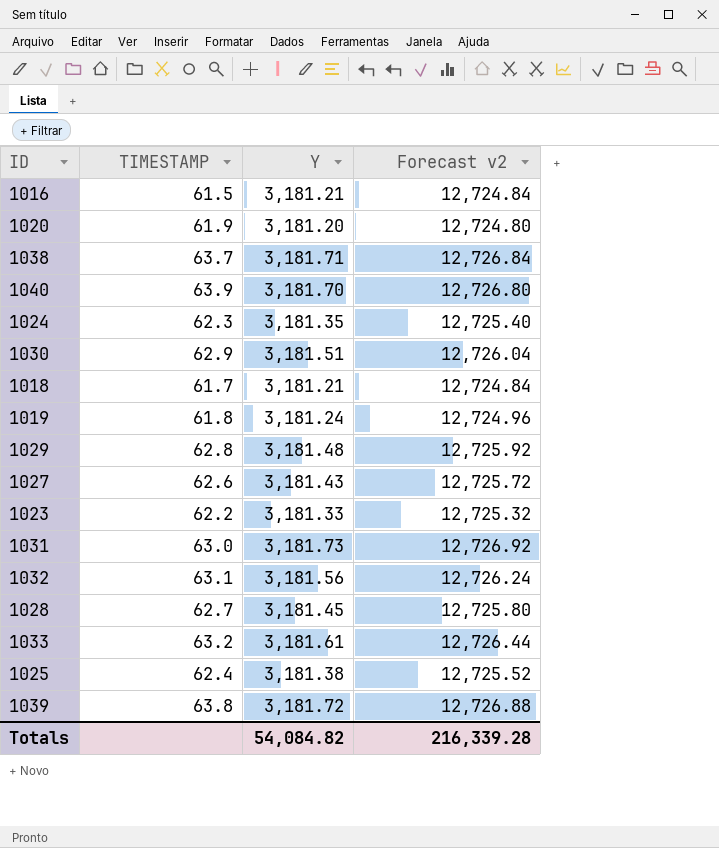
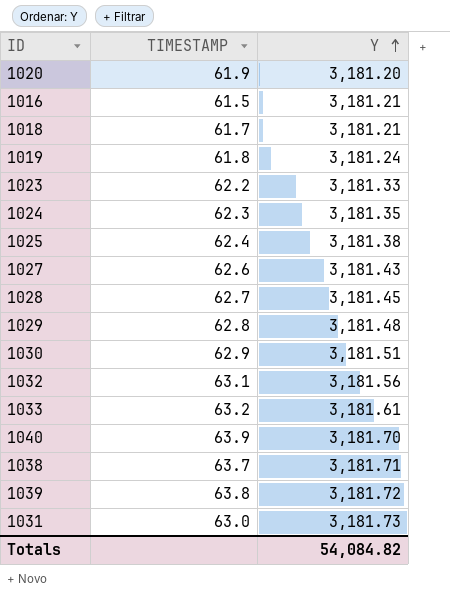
row order: none -> Y ascending
column Forecast v2 | formula: [Y] * 4 -> none

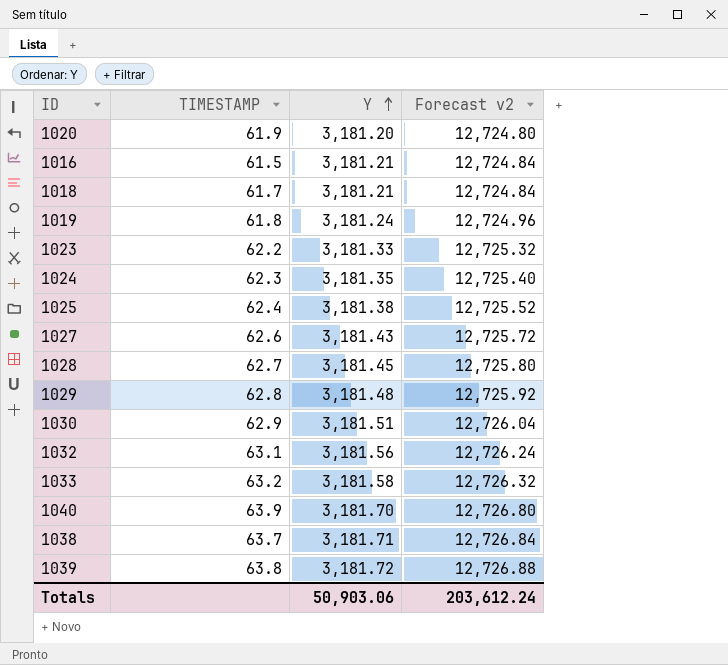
column Forecast v2 | formula: none -> [Y] * 4
row 1031: 63.0 | 3,181.73 -> none
1033 | Y: 3,181.61 -> 3,181.58
Totals | Y: 54,084.82 -> 50,903.06

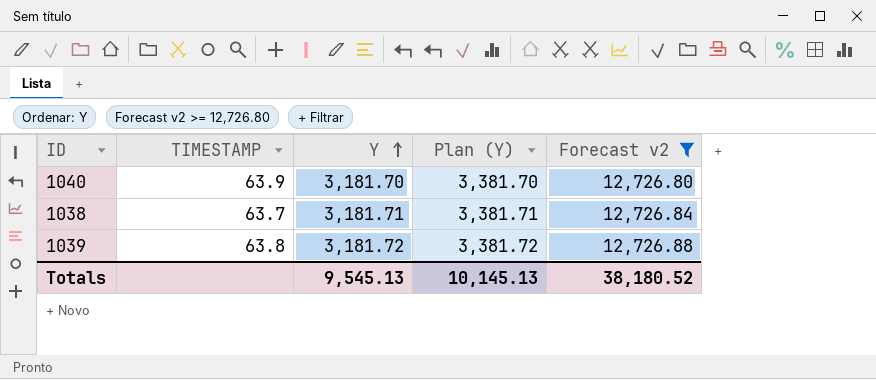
filter: none -> Forecast v2 >= 12,726.80
column Plan (Y) | formula: none -> [Y] + 200
Totals | Y: 50,903.06 -> 9,545.13
Totals | Forecast v2: 203,612.24 -> 38,180.52

